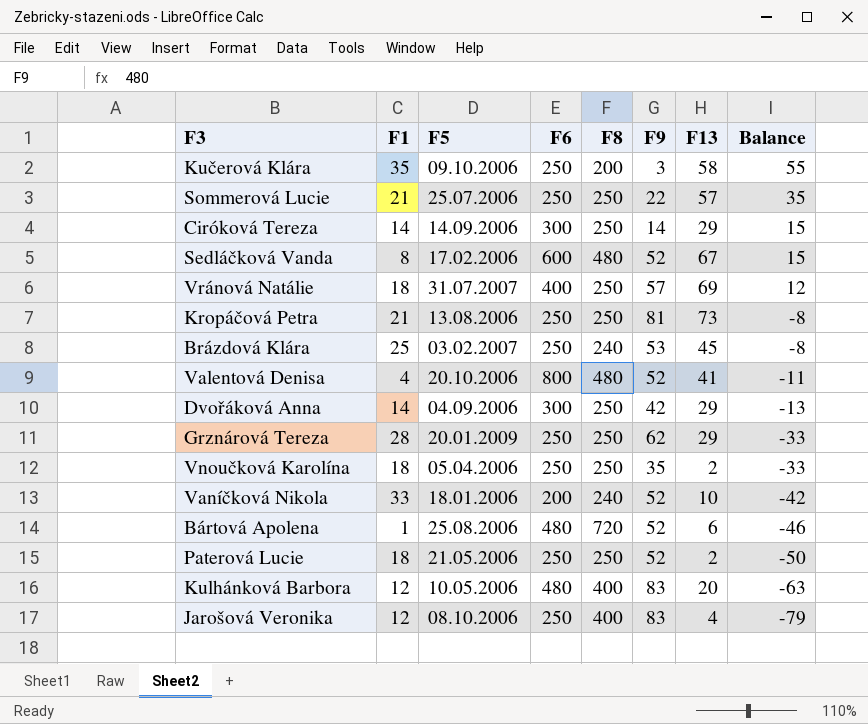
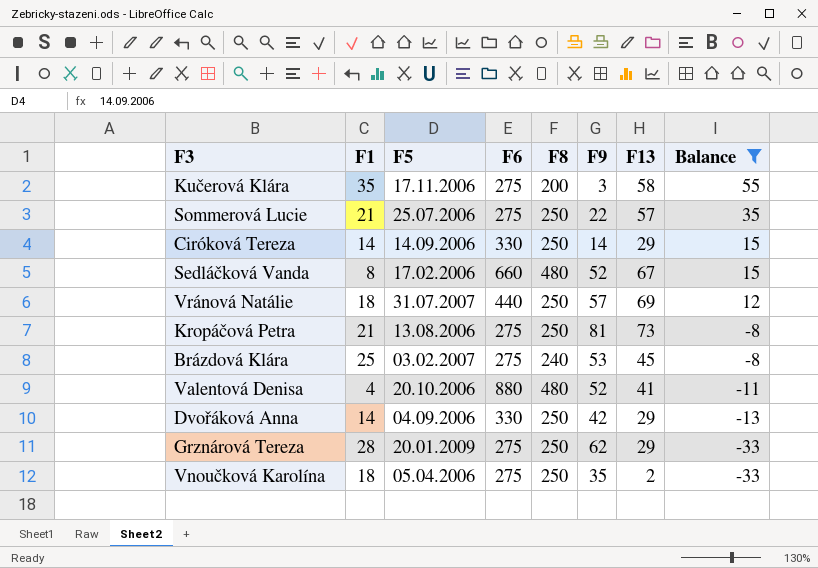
filter: none -> Balance >= -33
Kučerová Klára | F5: 09.10.2006 -> 17.11.2006
Kučerová Klára | F6: 250 -> 275
Sommerová Lucie | F6: 250 -> 275
Ciróková Tereza | F6: 300 -> 330
Sedláčková Vanda | F6: 600 -> 660
Vránová Natálie | F6: 400 -> 440
Kropáčová Petra | F6: 250 -> 275
Brázdová Klára | F6: 250 -> 275
Valentová Denisa | F6: 800 -> 880
Dvořáková Anna | F6: 300 -> 330
Grznárová Tereza | F6: 250 -> 275
Vnoučková Karolína | F6: 250 -> 275

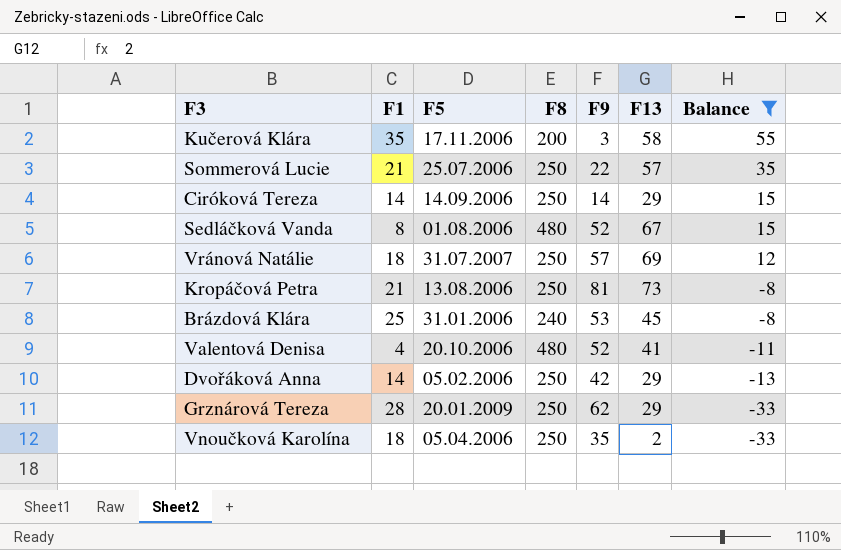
column F6 | position: 4 -> none
Sedláčková Vanda | F5: 17.02.2006 -> 01.08.2006
Brázdová Klára | F5: 03.02.2007 -> 31.01.2006
Dvořáková Anna | F5: 04.09.2006 -> 05.02.2006

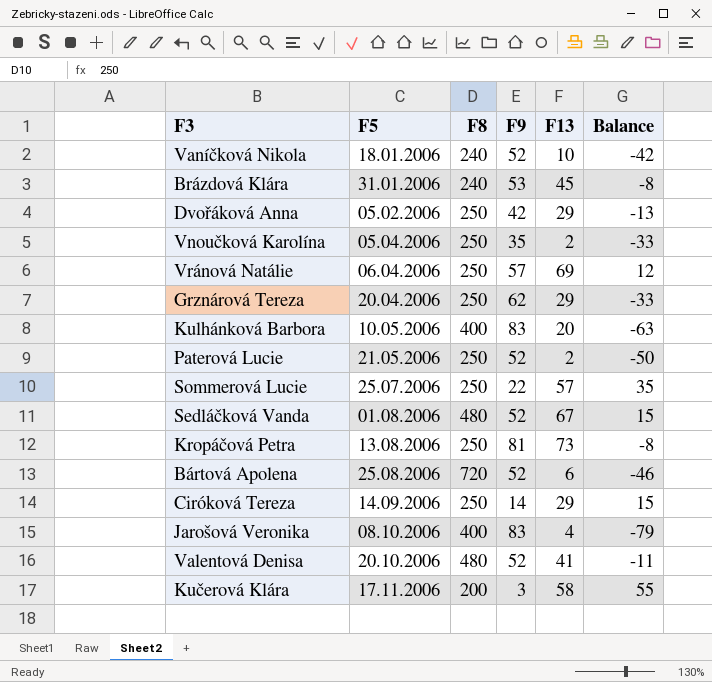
filter: Balance >= -33 -> none
row order: Balance descending -> F5 ascending
column F1 | position: 2 -> none
Vránová Natálie | F5: 31.07.2007 -> 06.04.2006
Grznárová Tereza | F5: 20.01.2009 -> 20.04.2006

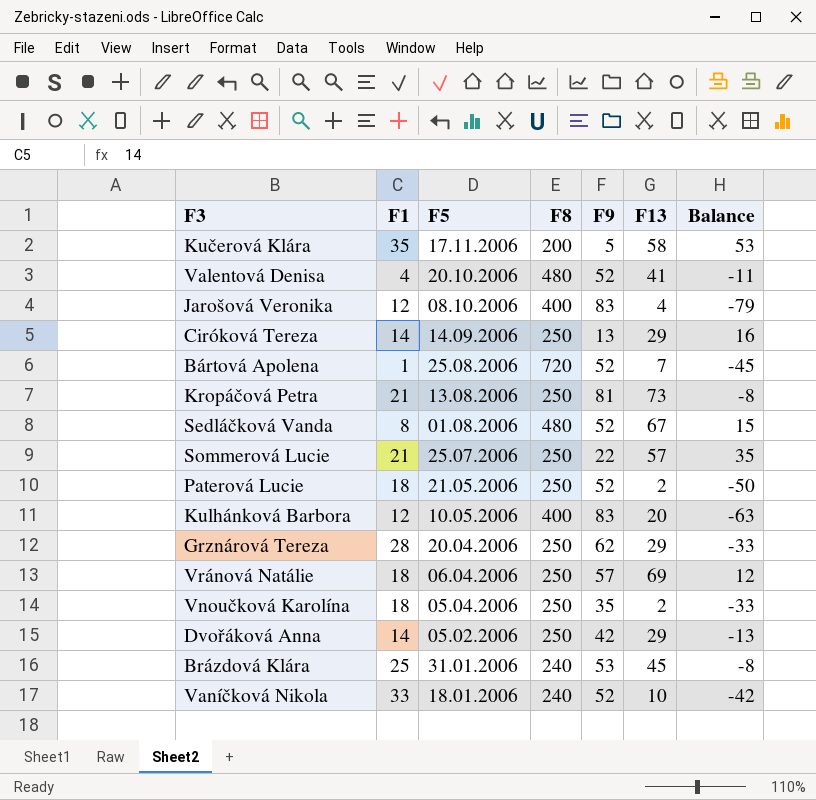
row order: F5 ascending -> F5 descending
column F1 | position: none -> 2
Kučerová Klára | F9: 3 -> 5
Kučerová Klára | Balance: 55 -> 53
Ciróková Tereza | F9: 14 -> 13
Ciróková Tereza | Balance: 15 -> 16
Bártová Apolena | F13: 6 -> 7
Bártová Apolena | Balance: -46 -> -45

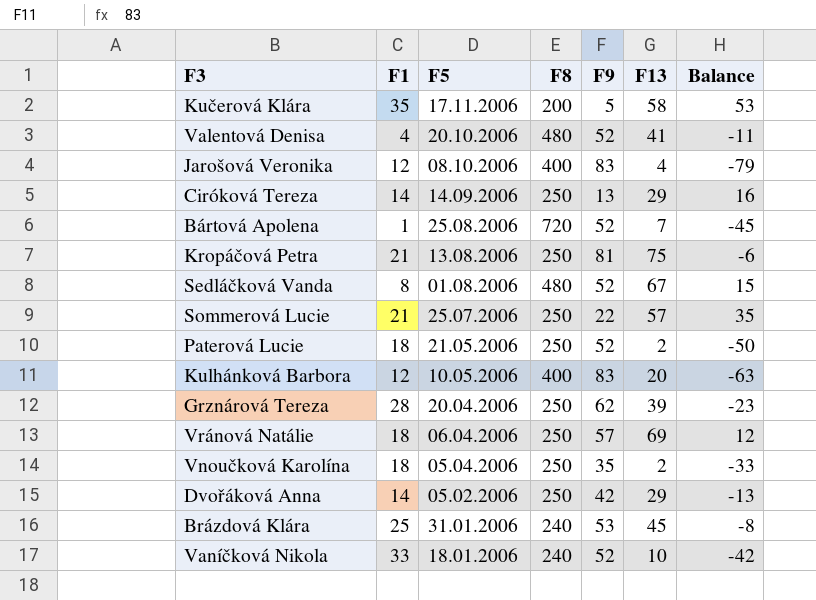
Kropáčová Petra | F13: 73 -> 75
Kropáčová Petra | Balance: -8 -> -6
Grznárová Tereza | F13: 29 -> 39
Grznárová Tereza | Balance: -33 -> -23

